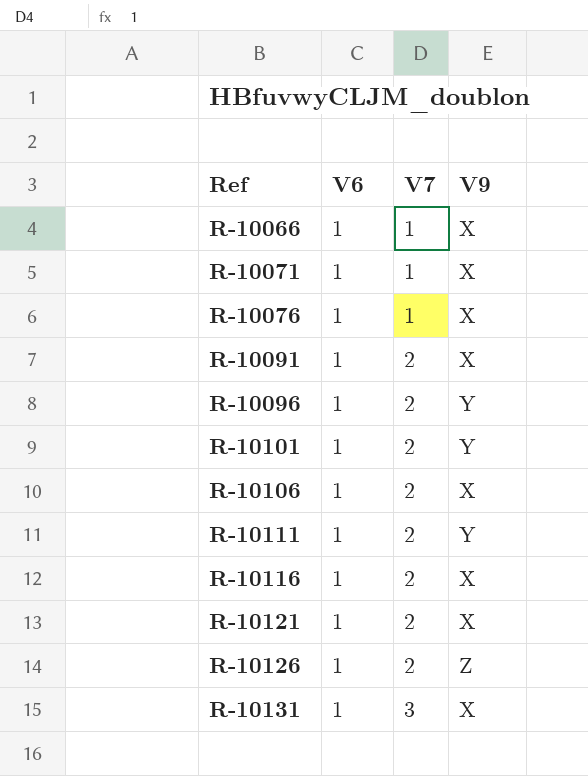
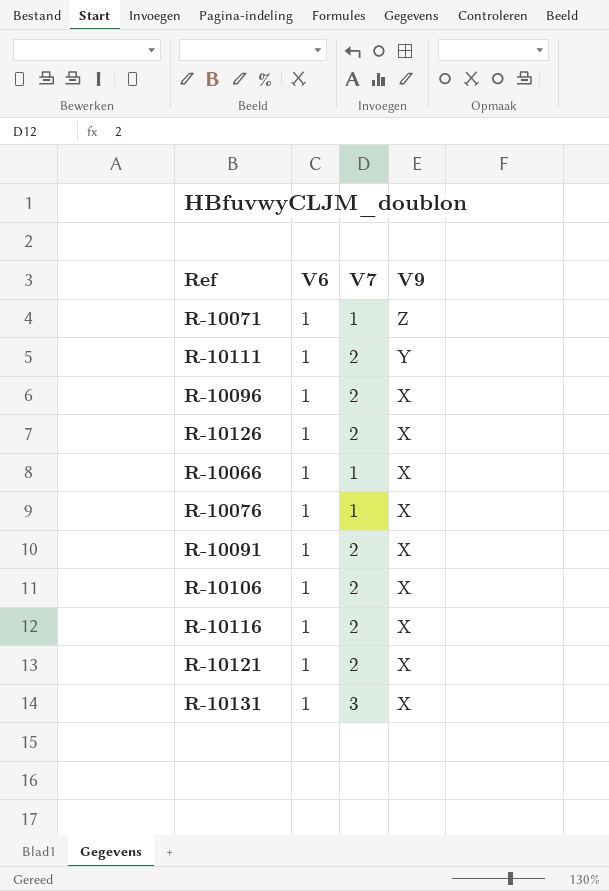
row order: Ref ascending -> V9 descending
row R-10101: 1 | 2 | Y -> none
R-10071 | V9: X -> Z
R-10096 | V9: Y -> X
R-10126 | V9: Z -> X

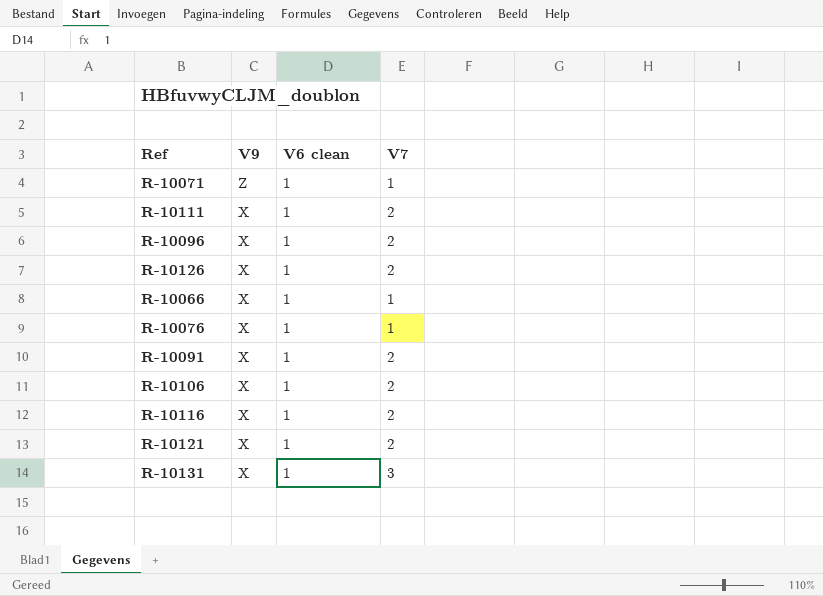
column V9 | position: 4 -> 2
column name: V6 -> V6 clean
R-10111 | V9: Y -> X

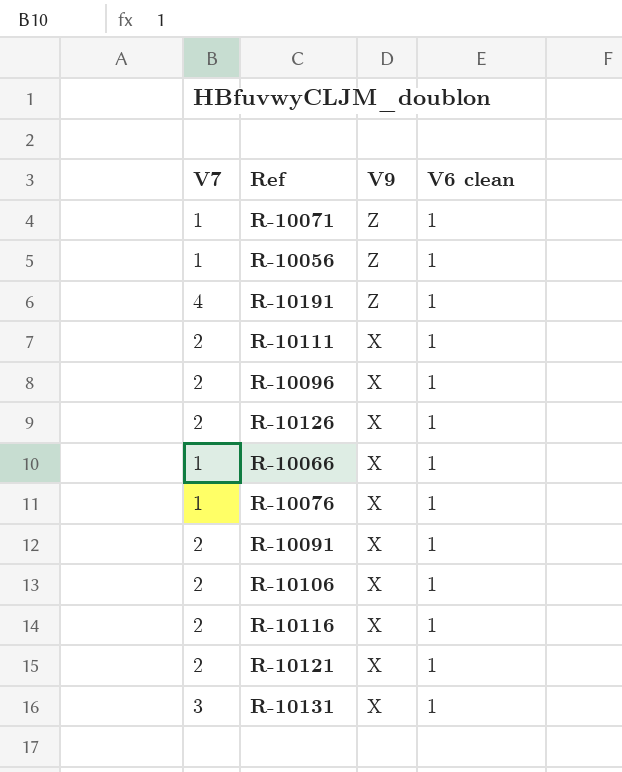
column V7 | position: 4 -> 1
row R-10056: none -> 1 | Z | 1
row R-10191: none -> 4 | Z | 1

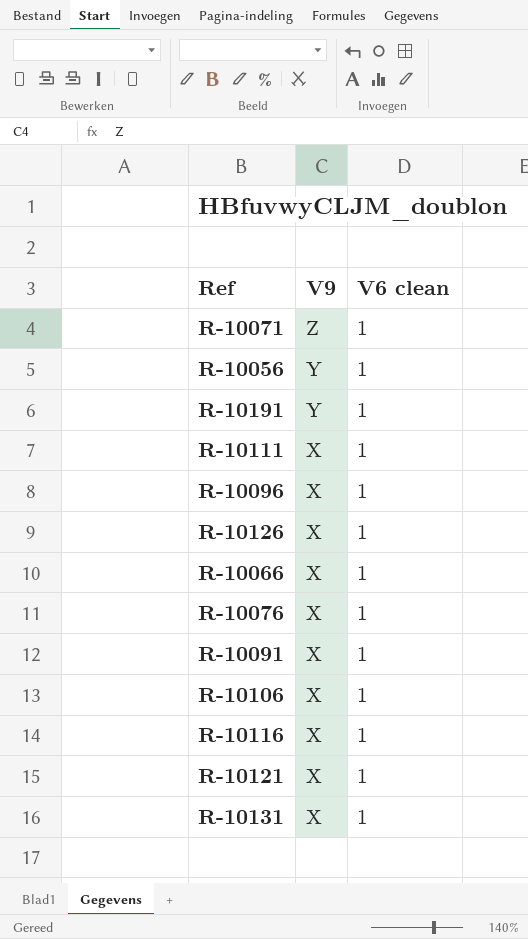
column V7 | position: 1 -> none
R-10056 | V9: Z -> Y
R-10191 | V9: Z -> Y

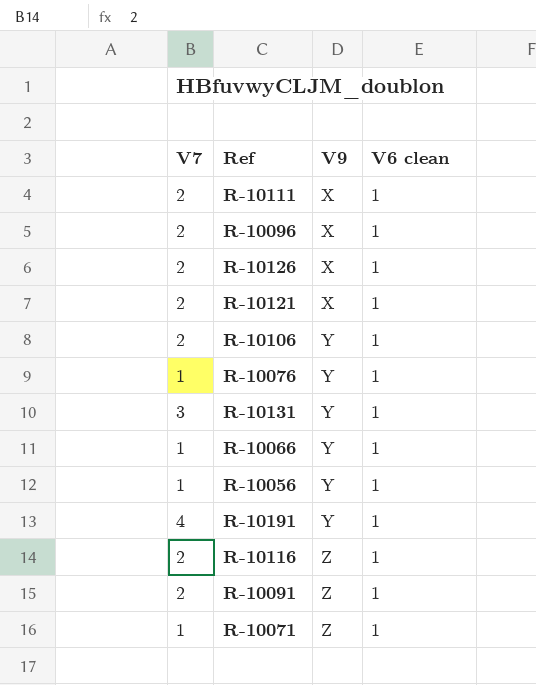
row order: V9 descending -> V9 ascending
column V7 | position: none -> 1
R-10106 | V9: X -> Y
R-10076 | V9: X -> Y
R-10131 | V9: X -> Y
R-10066 | V9: X -> Y
R-10116 | V9: X -> Z
R-10091 | V9: X -> Z

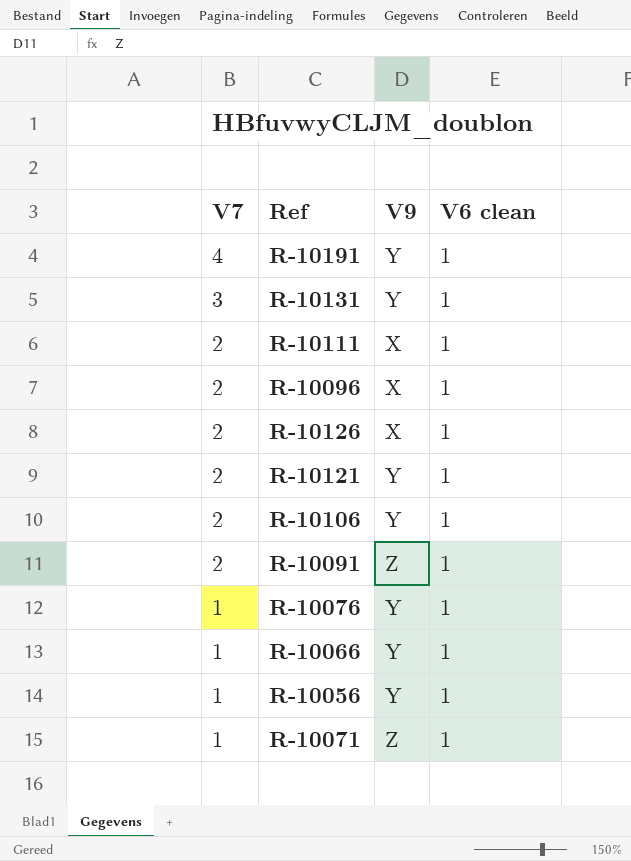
row order: V9 ascending -> V7 descending
row R-10116: 2 | Z | 1 -> none
R-10121 | V9: X -> Y

